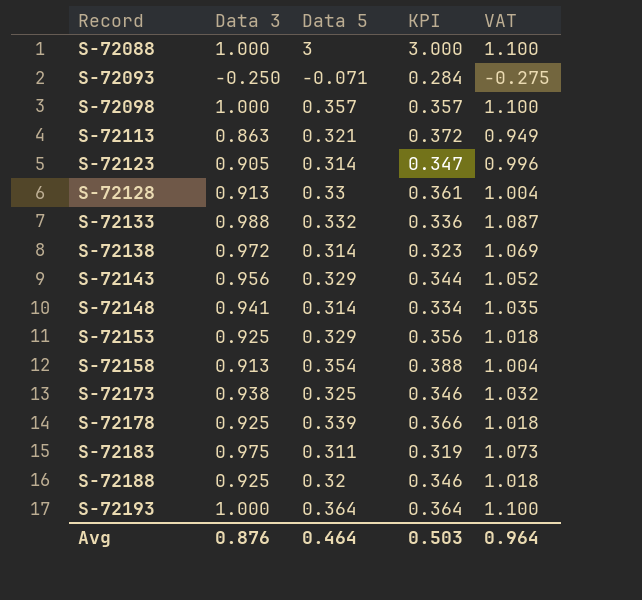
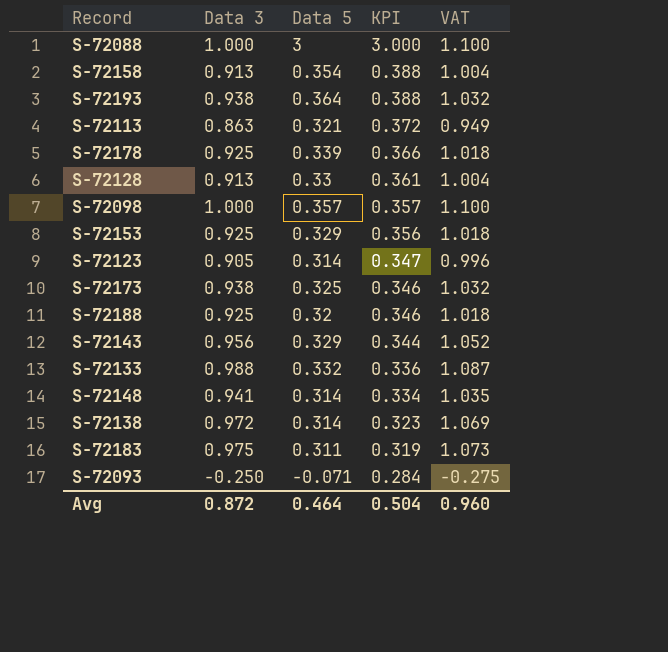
row order: Record ascending -> KPI descending
S-72193 | Data 3: 1.000 -> 0.938
S-72193 | KPI: 0.364 -> 0.388
S-72193 | VAT: 1.100 -> 1.032
Avg | Data 3: 0.876 -> 0.872
Avg | KPI: 0.503 -> 0.504
Avg | VAT: 0.964 -> 0.960

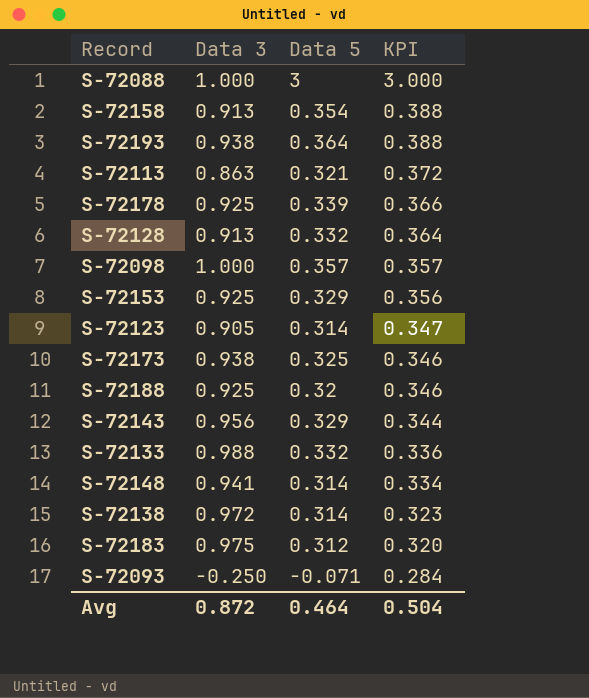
column VAT | formula: [Data 3] * 1.1 -> none
S-72128 | Data 5: 0.33 -> 0.332
S-72128 | KPI: 0.361 -> 0.364
S-72183 | Data 5: 0.311 -> 0.312
S-72183 | KPI: 0.319 -> 0.320

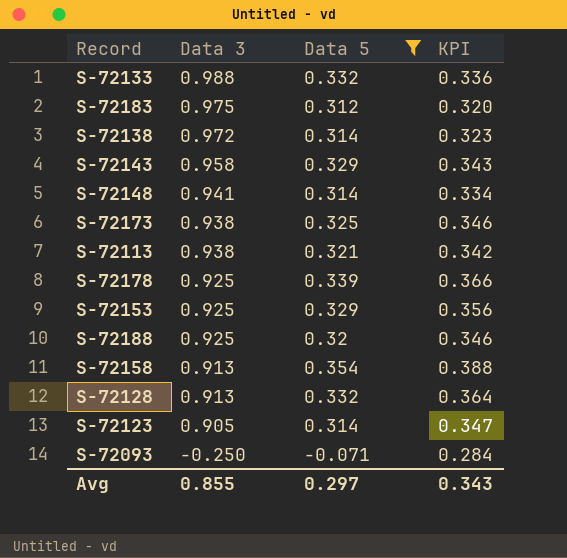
filter: none -> Data 5 <= 0.354
row order: KPI descending -> Data 3 descending
S-72143 | Data 3: 0.956 -> 0.958
S-72143 | KPI: 0.344 -> 0.343
S-72113 | Data 3: 0.863 -> 0.938
S-72113 | KPI: 0.372 -> 0.342
Avg | Data 3: 0.872 -> 0.855
Avg | Data 5: 0.464 -> 0.297
Avg | KPI: 0.504 -> 0.343

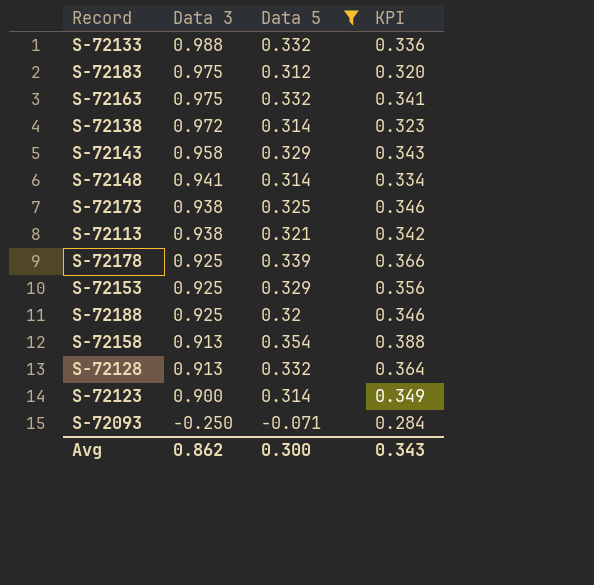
row S-72163: none -> 0.975 | 0.332 | 0.341
S-72123 | Data 3: 0.905 -> 0.900
S-72123 | KPI: 0.347 -> 0.349
Avg | Data 3: 0.855 -> 0.862
Avg | Data 5: 0.297 -> 0.300

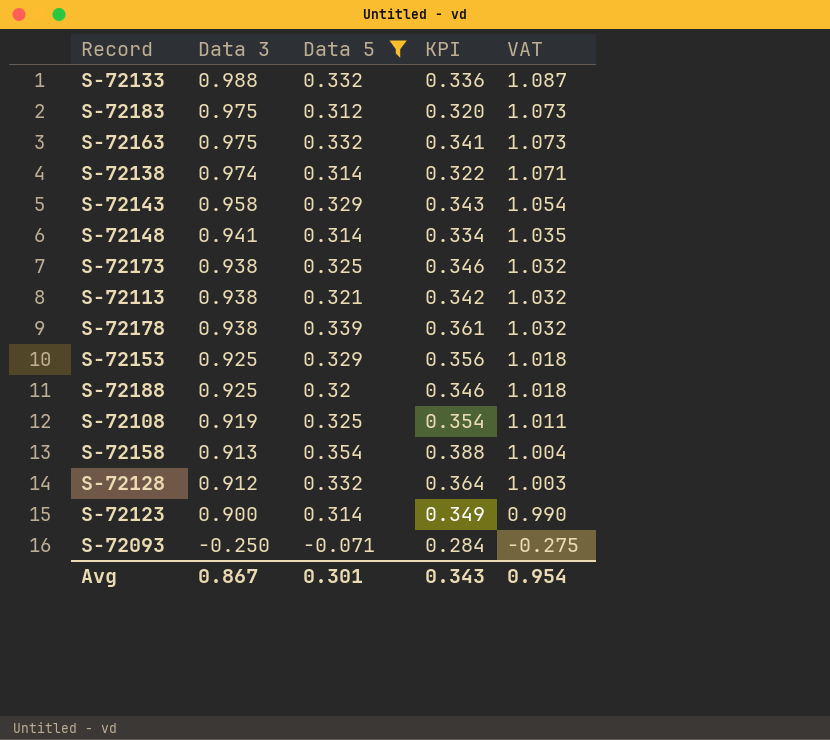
column VAT | formula: none -> [Data 3] * 1.1
S-72138 | Data 3: 0.972 -> 0.974
S-72138 | KPI: 0.323 -> 0.322
S-72178 | Data 3: 0.925 -> 0.938
S-72178 | KPI: 0.366 -> 0.361
row S-72108: none -> 0.919 | 0.325 | 0.354 | 1.011
S-72128 | Data 3: 0.913 -> 0.912
Avg | Data 3: 0.862 -> 0.867
Avg | Data 5: 0.300 -> 0.301

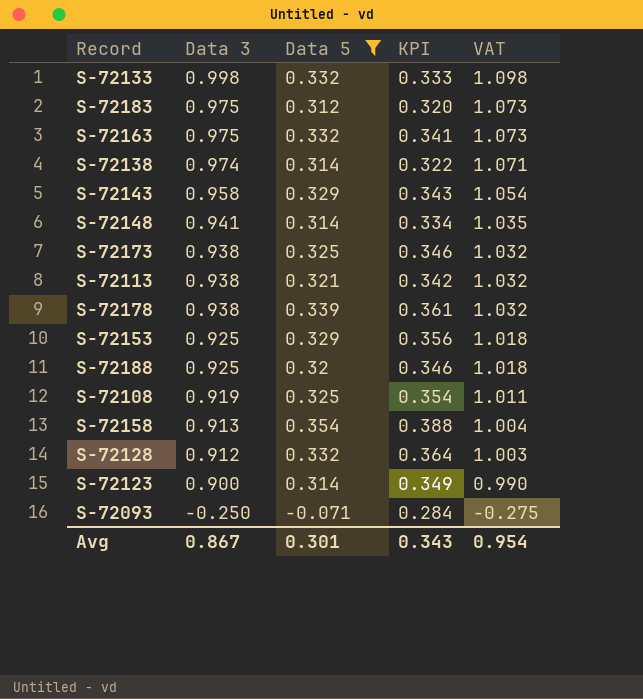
S-72133 | Data 3: 0.988 -> 0.998
S-72133 | KPI: 0.336 -> 0.333
S-72133 | VAT: 1.087 -> 1.098

